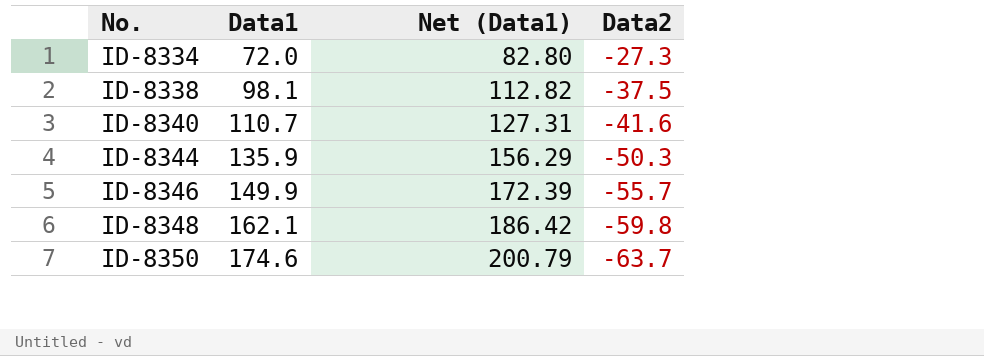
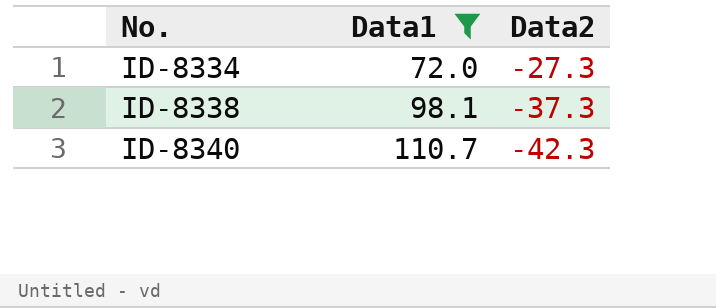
filter: none -> Data1 <= 110.7
column Net (Data1) | formula: [Data1] * 1.15 -> none
ID-8338 | Data2: -37.5 -> -37.3
ID-8340 | Data2: -41.6 -> -42.3

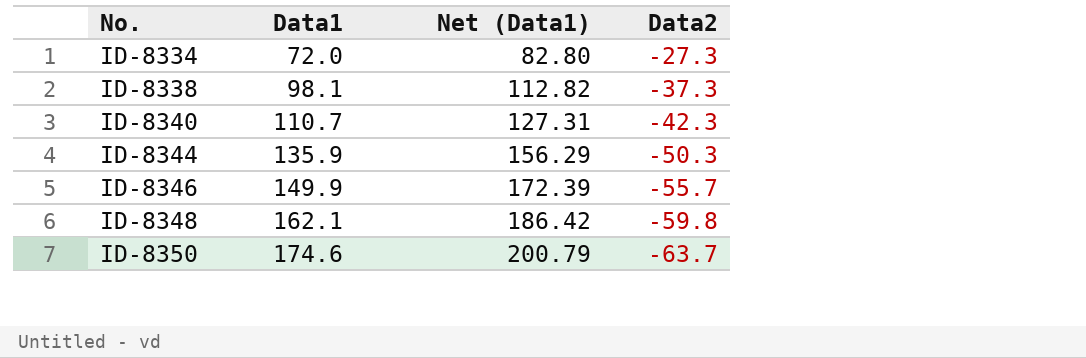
filter: Data1 <= 110.7 -> none
column Net (Data1) | formula: none -> [Data1] * 1.15

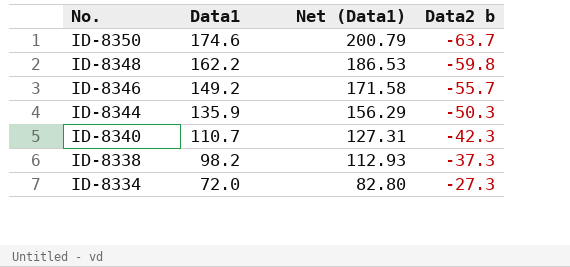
row order: No. ascending -> No. descending
column name: Data2 -> Data2 b
ID-8348 | Data1: 162.1 -> 162.2
ID-8348 | Net (Data1): 186.42 -> 186.53
ID-8346 | Data1: 149.9 -> 149.2
ID-8346 | Net (Data1): 172.39 -> 171.58
ID-8338 | Data1: 98.1 -> 98.2
ID-8338 | Net (Data1): 112.82 -> 112.93

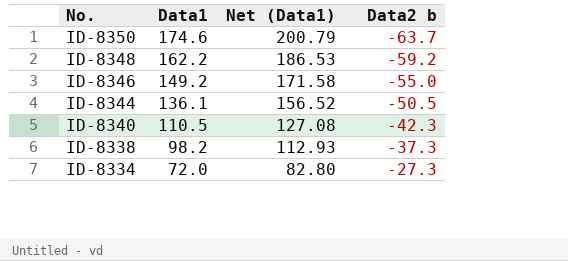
ID-8348 | Data2 b: -59.8 -> -59.2
ID-8346 | Data2 b: -55.7 -> -55.0
ID-8344 | Data1: 135.9 -> 136.1
ID-8344 | Net (Data1): 156.29 -> 156.52
ID-8344 | Data2 b: -50.3 -> -50.5
ID-8340 | Data1: 110.7 -> 110.5
ID-8340 | Net (Data1): 127.31 -> 127.08

